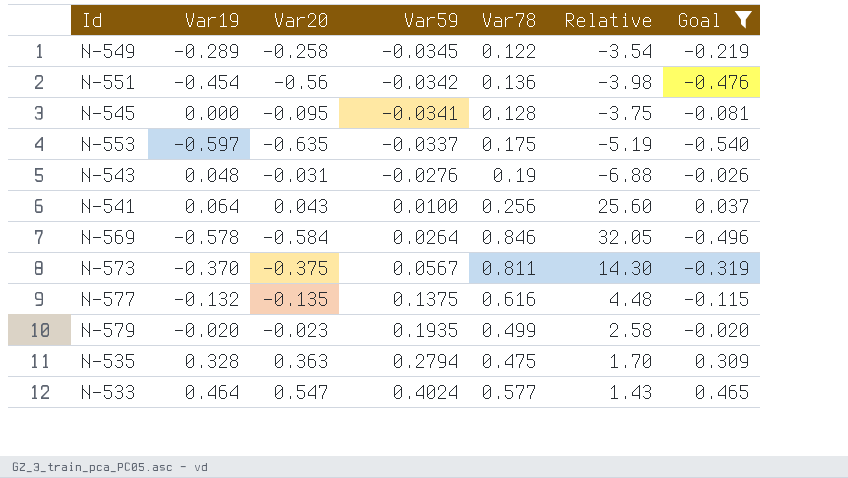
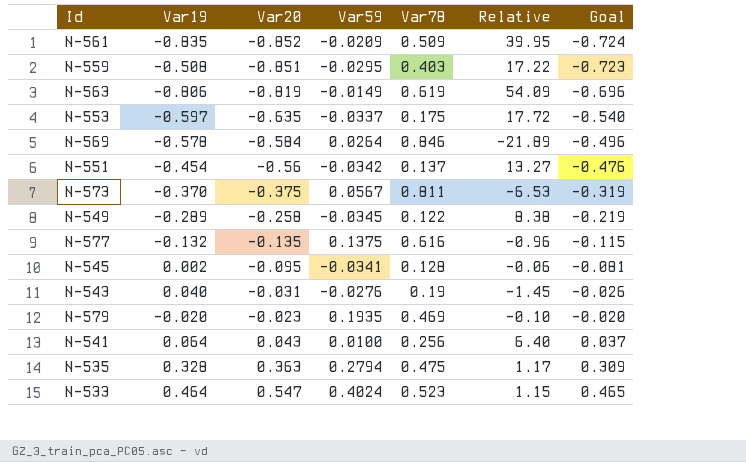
filter: Goal >= -0.540 -> none
row order: Var59 ascending -> Var20 ascending
column Relative | formula: [Var78] / [Var59] -> [Var19] / [Var59]
N-551 | Var78: 0.136 -> 0.137
N-545 | Var19: 0.000 -> 0.002
N-543 | Var19: 0.048 -> 0.040
N-579 | Var78: 0.499 -> 0.469
N-533 | Var78: 0.577 -> 0.523

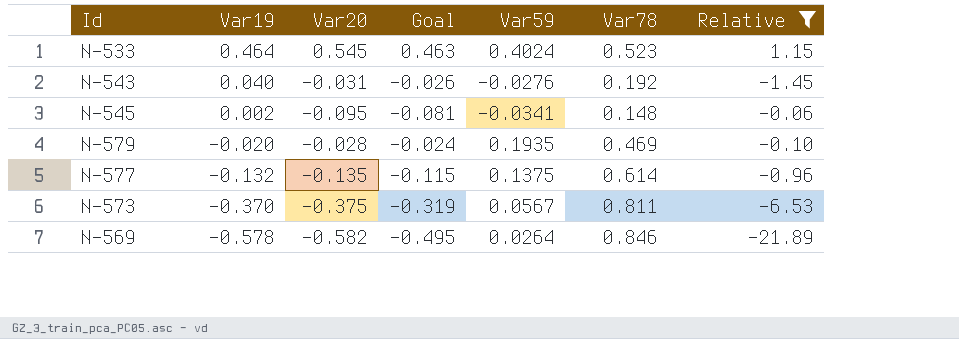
filter: none -> Relative <= 1.15
row order: Var20 ascending -> Var19 descending
column Goal | position: 7 -> 4
N-533 | Var20: 0.547 -> 0.545
N-533 | Goal: 0.465 -> 0.463
N-543 | Var78: 0.19 -> 0.192
N-545 | Var78: 0.128 -> 0.148
N-579 | Var20: -0.023 -> -0.028
N-579 | Goal: -0.020 -> -0.024
N-577 | Var78: 0.616 -> 0.614
N-569 | Var20: -0.584 -> -0.582
N-569 | Goal: -0.496 -> -0.495

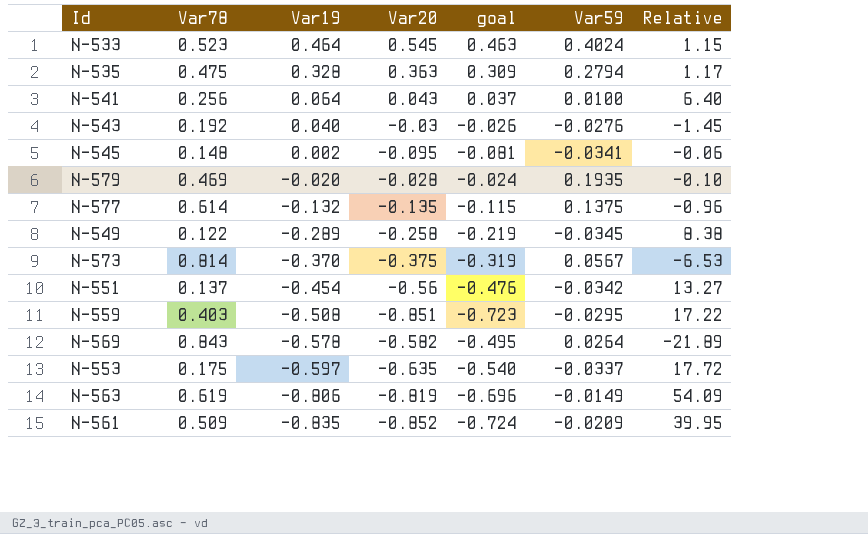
filter: Relative <= 1.15 -> none
column Var78 | position: 6 -> 2
column name: Goal -> goal
N-543 | Var20: -0.031 -> -0.03
N-573 | Var78: 0.811 -> 0.814
N-569 | Var78: 0.846 -> 0.843

